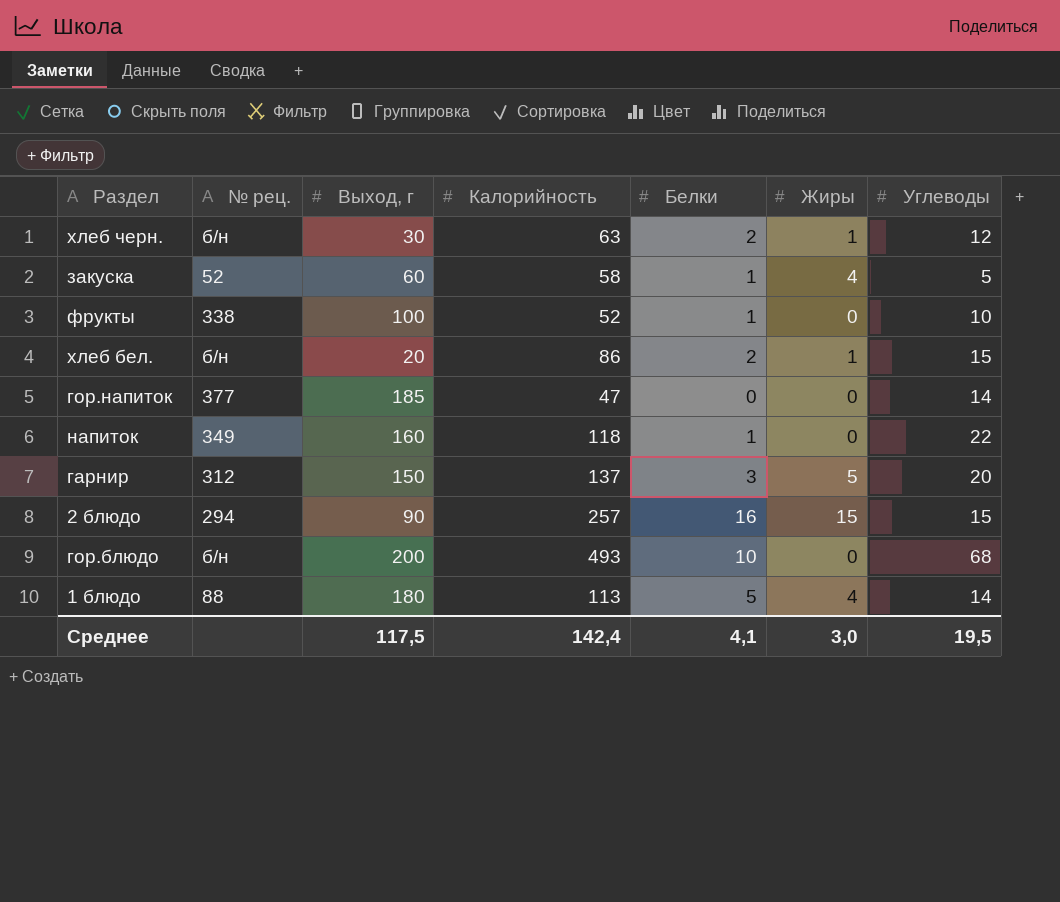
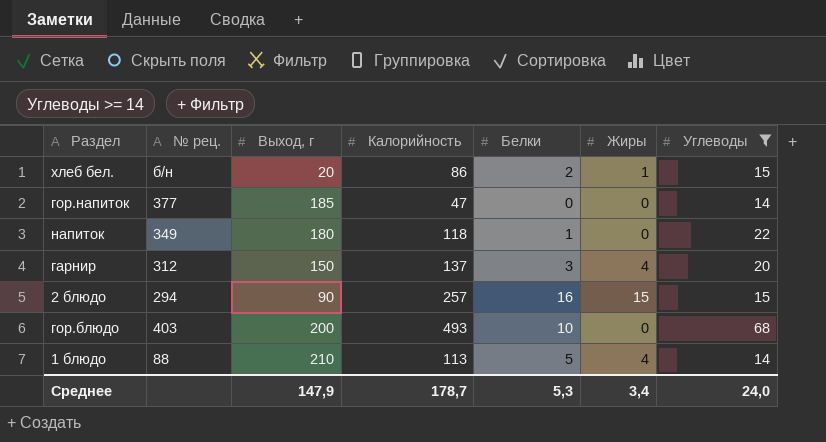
filter: none -> Углеводы >= 14
напиток | Выход, г: 160 -> 180
гарнир | Жиры: 5 -> 4
гор.блюдо | № рец.: б/н -> 403
1 блюдо | Выход, г: 180 -> 210
Среднее | Выход, г: 117,5 -> 147,9
Среднее | Калорийность: 142,4 -> 178,7
Среднее | Белки: 4,1 -> 5,3
Среднее | Жиры: 3,0 -> 3,4
Среднее | Углеводы: 19,5 -> 24,0

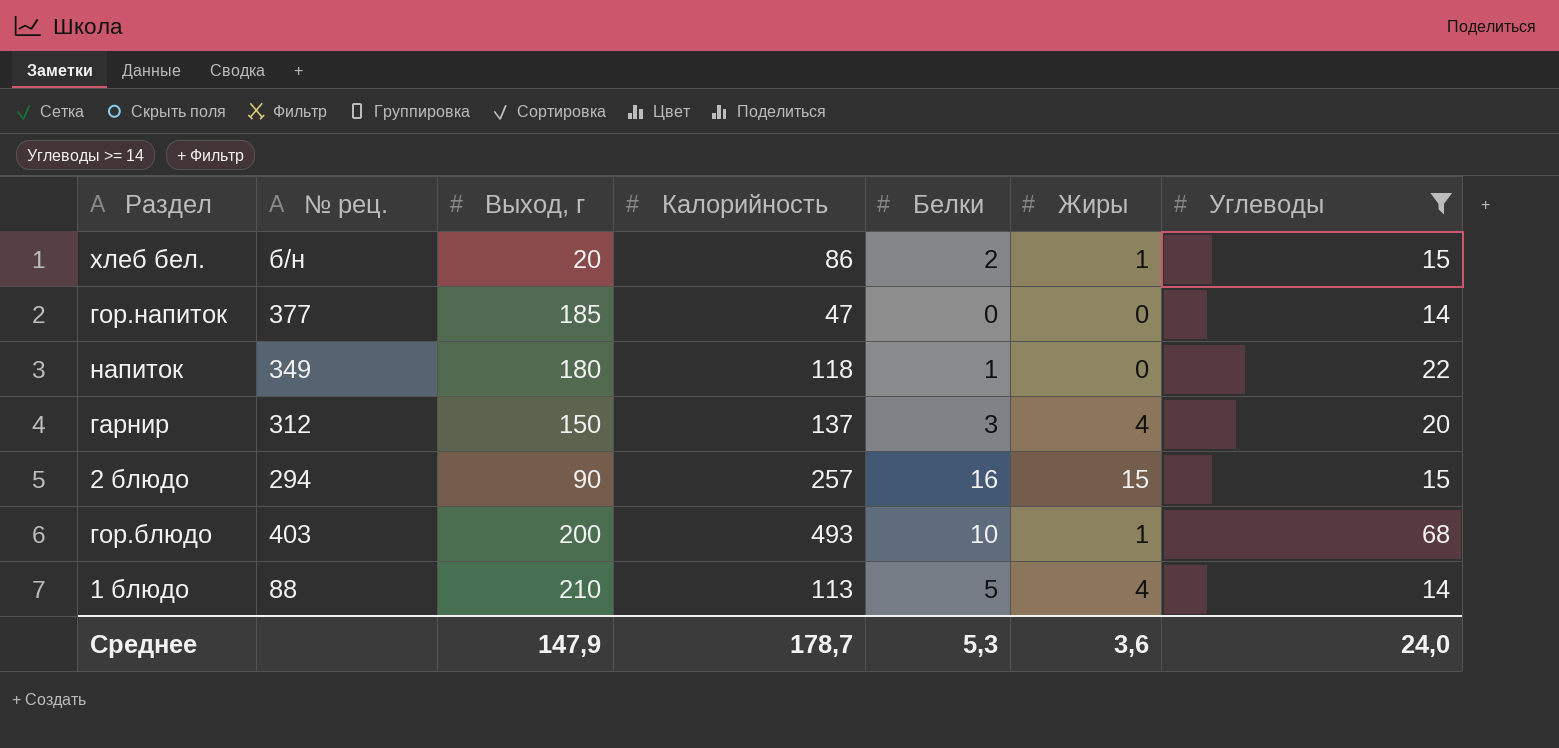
гор.блюдо | Жиры: 0 -> 1
Среднее | Жиры: 3,4 -> 3,6

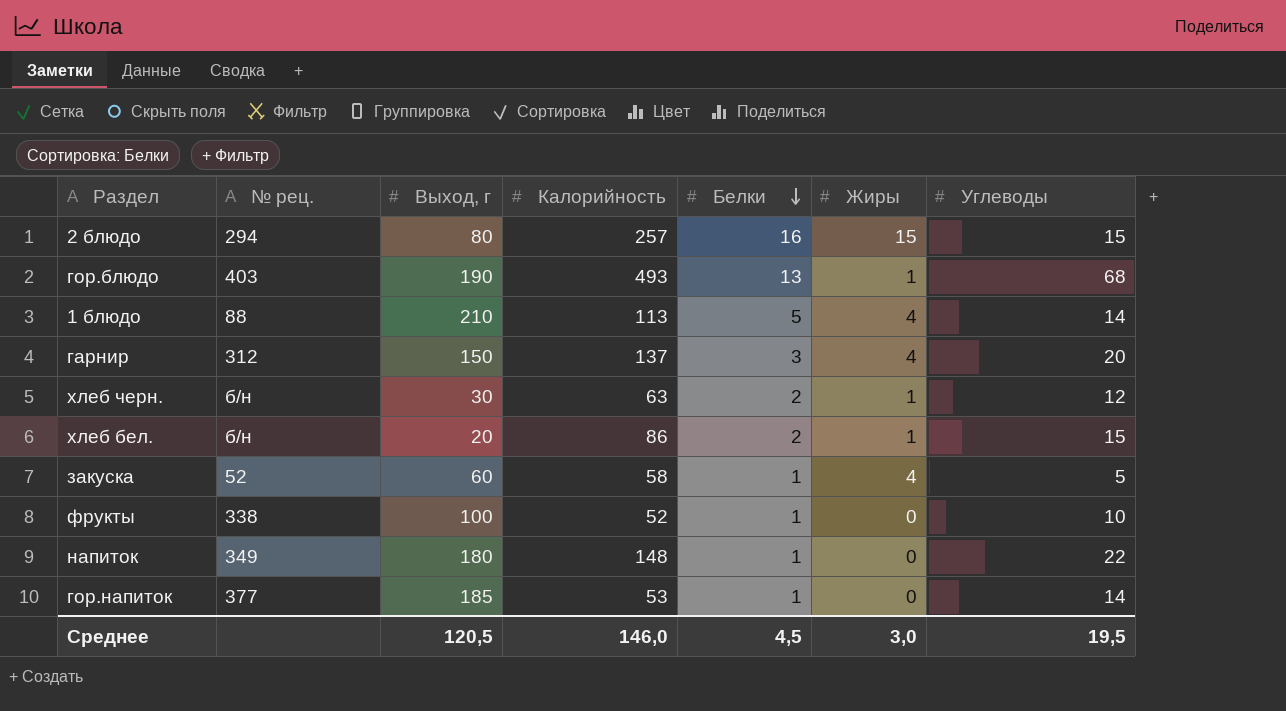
filter: Углеводы >= 14 -> none
row order: none -> Белки descending
2 блюдо | Выход, г: 90 -> 80
гор.блюдо | Выход, г: 200 -> 190
гор.блюдо | Белки: 10 -> 13
напиток | Калорийность: 118 -> 148
гор.напиток | Калорийность: 47 -> 53
гор.напиток | Белки: 0 -> 1
Среднее | Выход, г: 147,9 -> 120,5
Среднее | Калорийность: 178,7 -> 146,0
Среднее | Белки: 5,3 -> 4,5
Среднее | Жиры: 3,6 -> 3,0
Среднее | Углеводы: 24,0 -> 19,5

